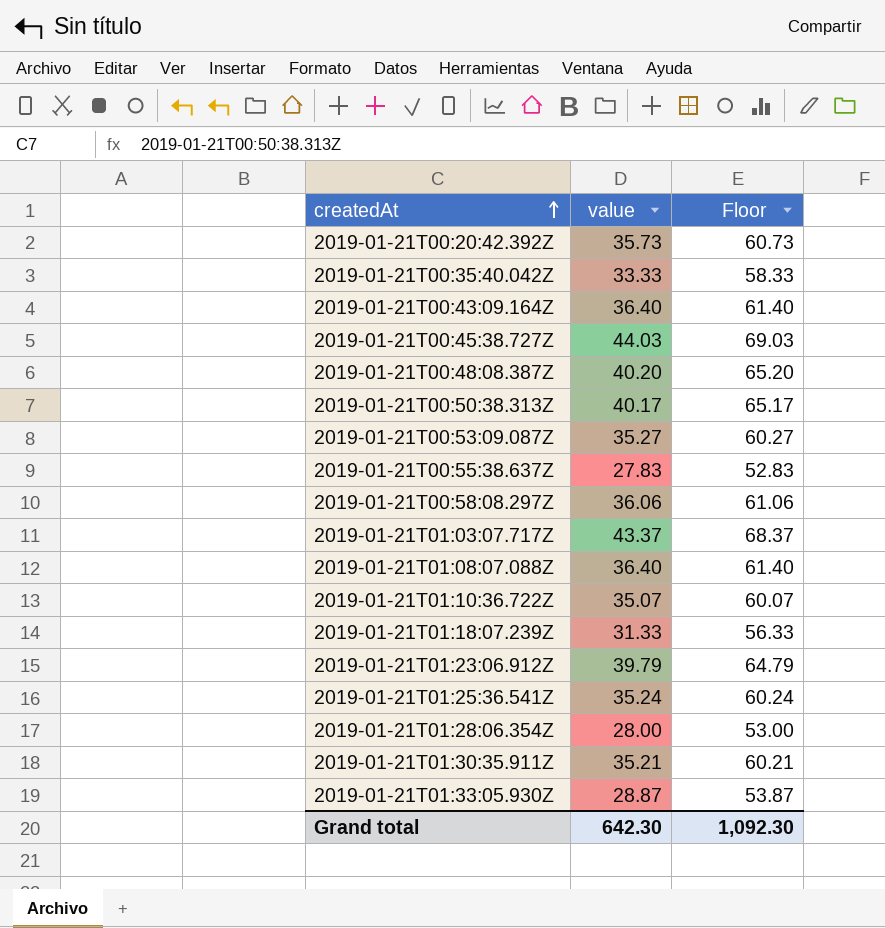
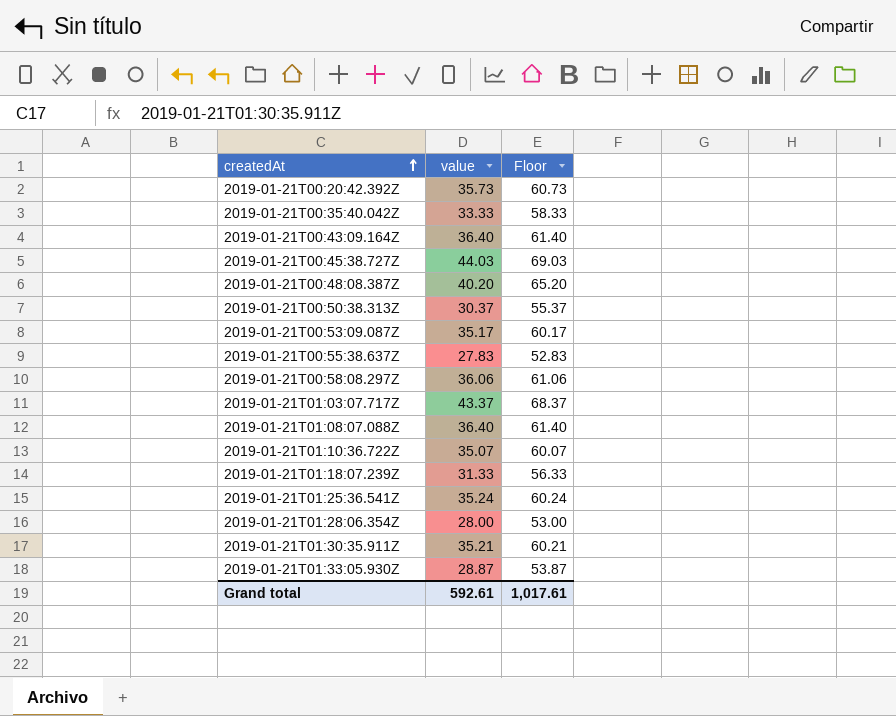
row 2019-01-21T01:23:06.912Z: 39.79 | 64.79 -> none
2019-01-21T00:50:38.313Z | value: 40.17 -> 30.37
2019-01-21T00:50:38.313Z | Floor: 65.17 -> 55.37
2019-01-21T00:53:09.087Z | value: 35.27 -> 35.17
2019-01-21T00:53:09.087Z | Floor: 60.27 -> 60.17
Grand total | value: 642.30 -> 592.61
Grand total | Floor: 1,092.30 -> 1,017.61

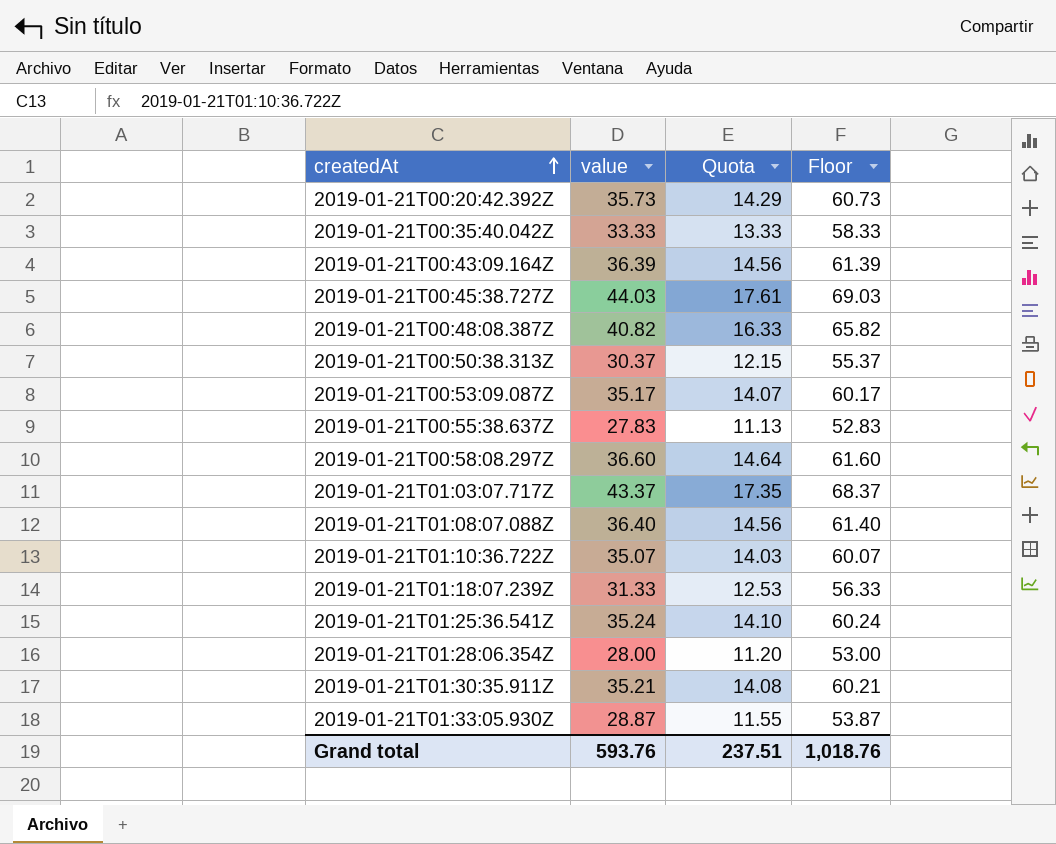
column Quota | formula: none -> [value] * 0.4
2019-01-21T00:43:09.164Z | value: 36.40 -> 36.39
2019-01-21T00:43:09.164Z | Floor: 61.40 -> 61.39
2019-01-21T00:48:08.387Z | value: 40.20 -> 40.82
2019-01-21T00:48:08.387Z | Floor: 65.20 -> 65.82
2019-01-21T00:58:08.297Z | value: 36.06 -> 36.60
2019-01-21T00:58:08.297Z | Floor: 61.06 -> 61.60
Grand total | value: 592.61 -> 593.76
Grand total | Floor: 1,017.61 -> 1,018.76

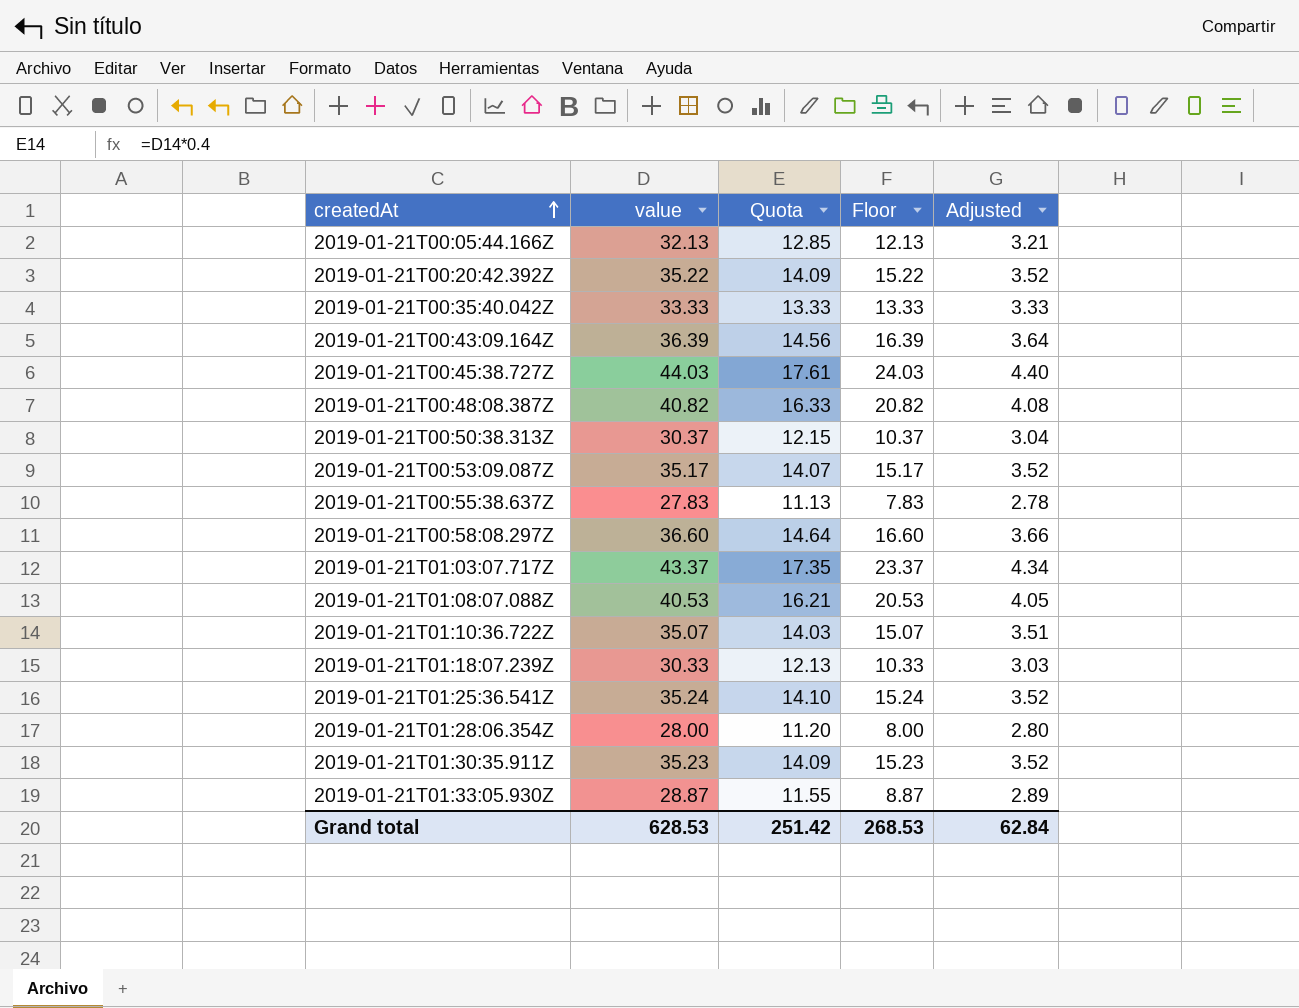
column Floor | formula: [value] + 25 -> [value] - 20
column Adjusted | formula: none -> [value] * 0.1
row 2019-01-21T00:05:44.166Z: none -> 32.13 | 12.85 | 12.13 | 3.21
2019-01-21T00:20:42.392Z | value: 35.73 -> 35.22
2019-01-21T00:20:42.392Z | Quota: 14.29 -> 14.09
2019-01-21T01:08:07.088Z | value: 36.40 -> 40.53
2019-01-21T01:08:07.088Z | Quota: 14.56 -> 16.21
2019-01-21T01:18:07.239Z | value: 31.33 -> 30.33
2019-01-21T01:18:07.239Z | Quota: 12.53 -> 12.13
2019-01-21T01:30:35.911Z | value: 35.21 -> 35.23
2019-01-21T01:30:35.911Z | Quota: 14.08 -> 14.09
Grand total | value: 593.76 -> 628.53
Grand total | Quota: 237.51 -> 251.42
Grand total | Floor: 1,018.76 -> 268.53

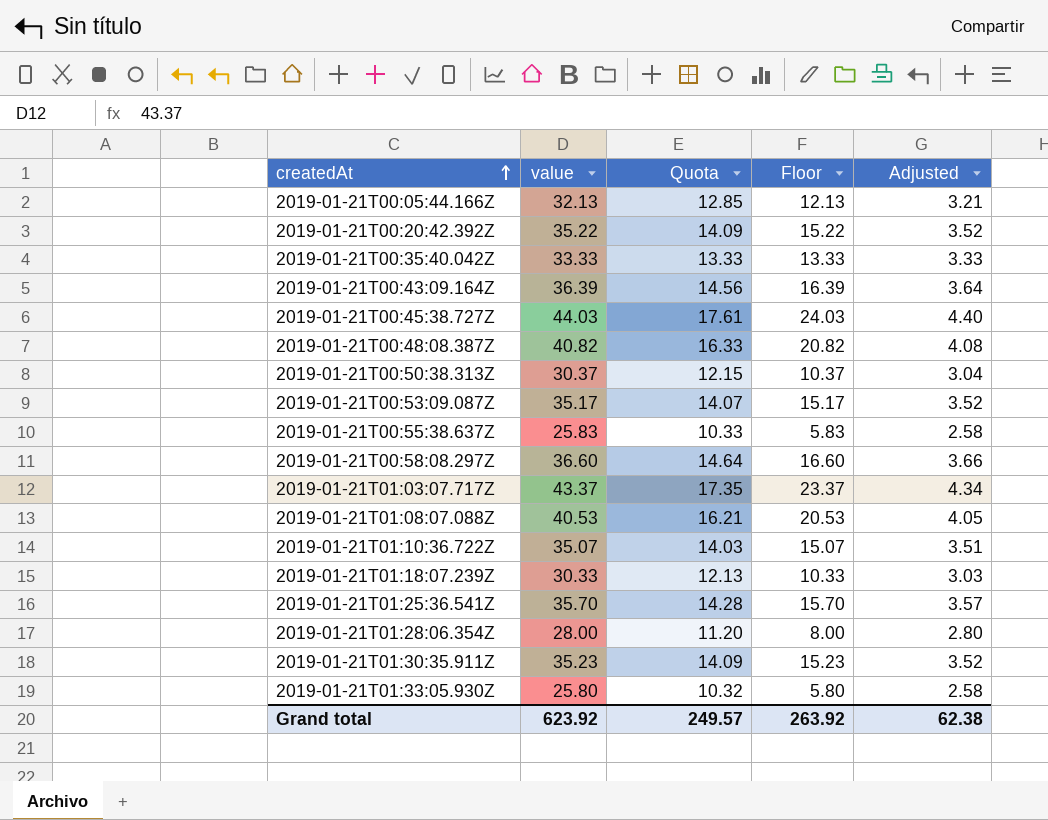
2019-01-21T00:55:38.637Z | value: 27.83 -> 25.83
2019-01-21T00:55:38.637Z | Quota: 11.13 -> 10.33
2019-01-21T00:55:38.637Z | Floor: 7.83 -> 5.83
2019-01-21T00:55:38.637Z | Adjusted: 2.78 -> 2.58
2019-01-21T01:25:36.541Z | value: 35.24 -> 35.70
2019-01-21T01:25:36.541Z | Quota: 14.10 -> 14.28
2019-01-21T01:25:36.541Z | Floor: 15.24 -> 15.70
2019-01-21T01:25:36.541Z | Adjusted: 3.52 -> 3.57
2019-01-21T01:33:05.930Z | value: 28.87 -> 25.80
2019-01-21T01:33:05.930Z | Quota: 11.55 -> 10.32
2019-01-21T01:33:05.930Z | Floor: 8.87 -> 5.80
2019-01-21T01:33:05.930Z | Adjusted: 2.89 -> 2.58
Grand total | value: 628.53 -> 623.92
Grand total | Quota: 251.42 -> 249.57
Grand total | Floor: 268.53 -> 263.92
Grand total | Adjusted: 62.84 -> 62.38

